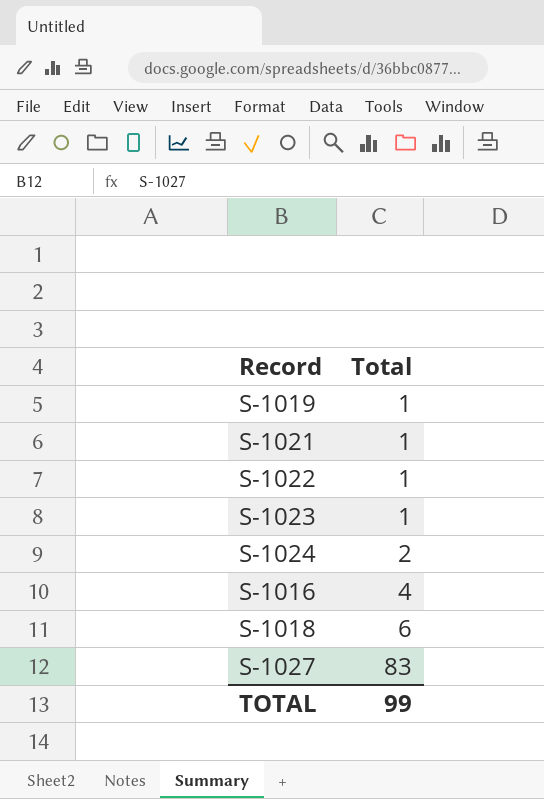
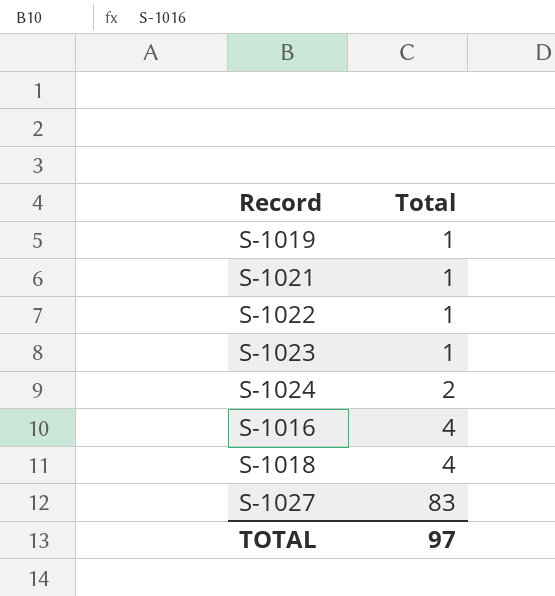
S-1018 | Total: 6 -> 4
TOTAL | Total: 99 -> 97

